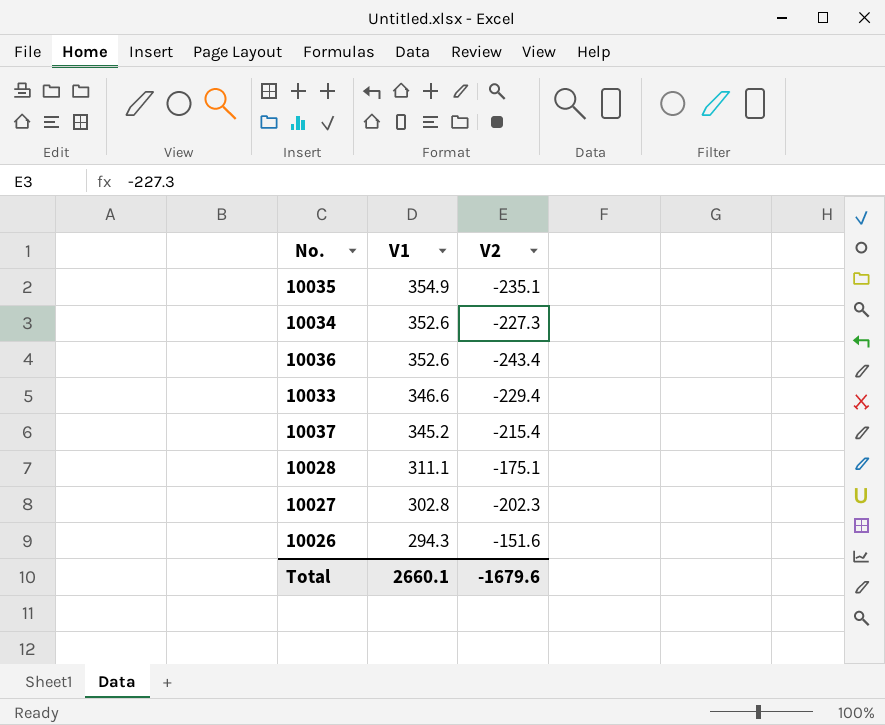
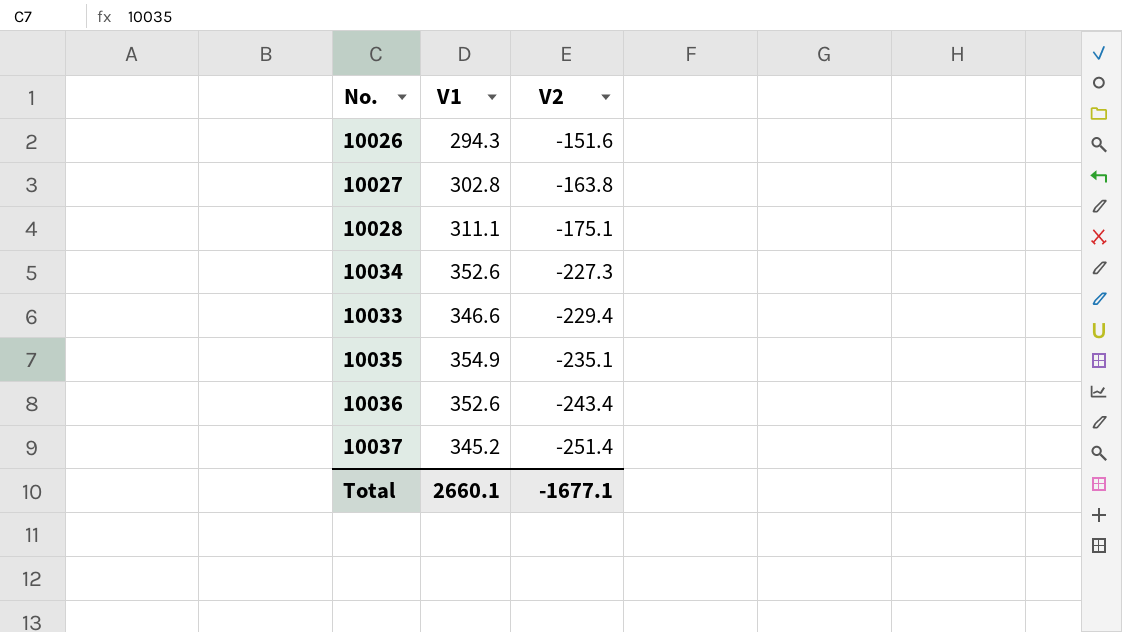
row order: V1 descending -> V2 descending
10027 | V2: -202.3 -> -163.8
10037 | V2: -215.4 -> -251.4
Total | V2: -1679.6 -> -1677.1

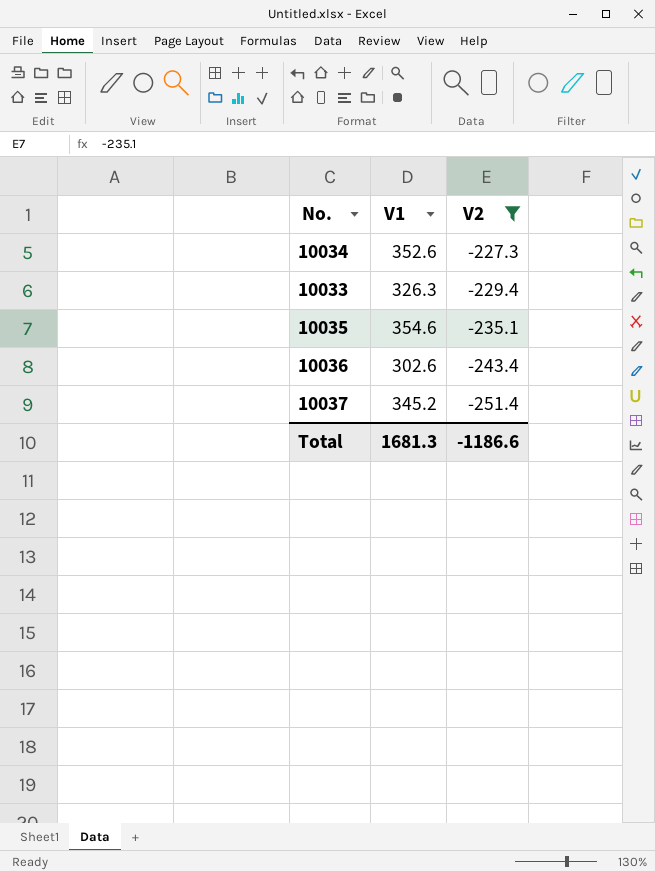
filter: none -> V2 <= -227.3
10033 | V1: 346.6 -> 326.3
10035 | V1: 354.9 -> 354.6
10036 | V1: 352.6 -> 302.6
Total | V1: 2660.1 -> 1681.3
Total | V2: -1677.1 -> -1186.6

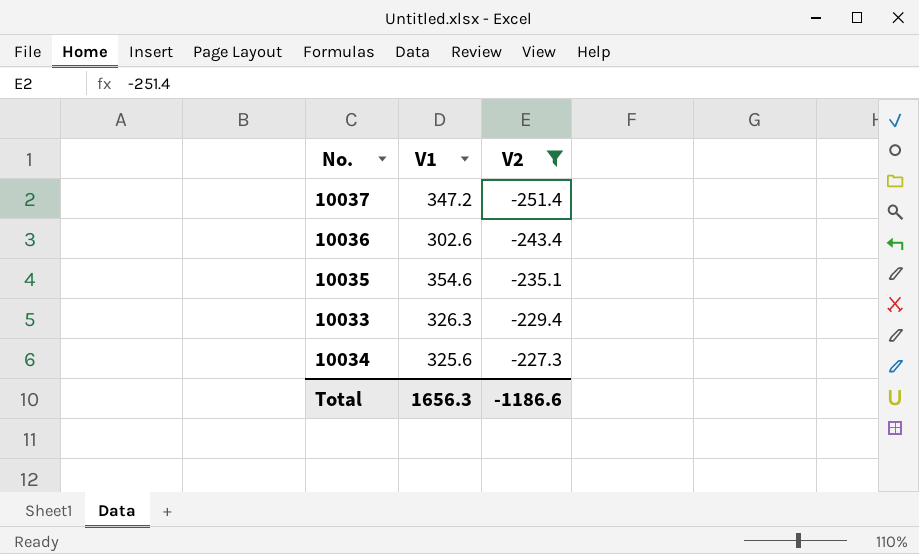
row order: V2 descending -> V2 ascending
10037 | V1: 345.2 -> 347.2
10034 | V1: 352.6 -> 325.6
Total | V1: 1681.3 -> 1656.3

